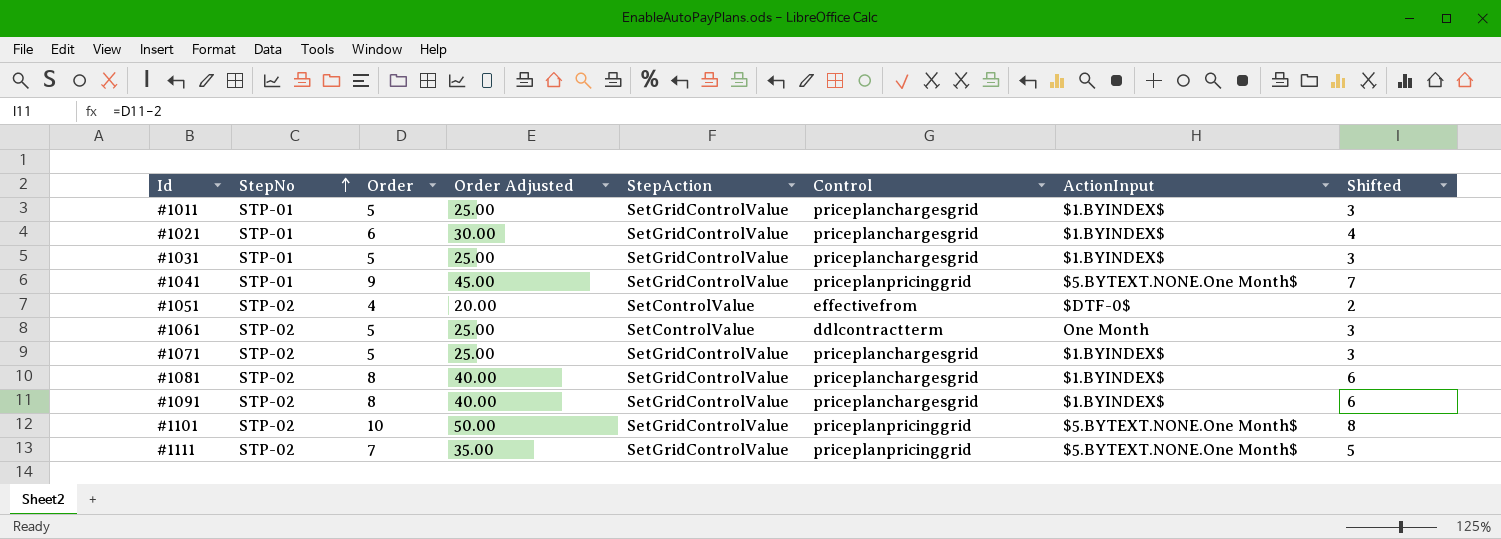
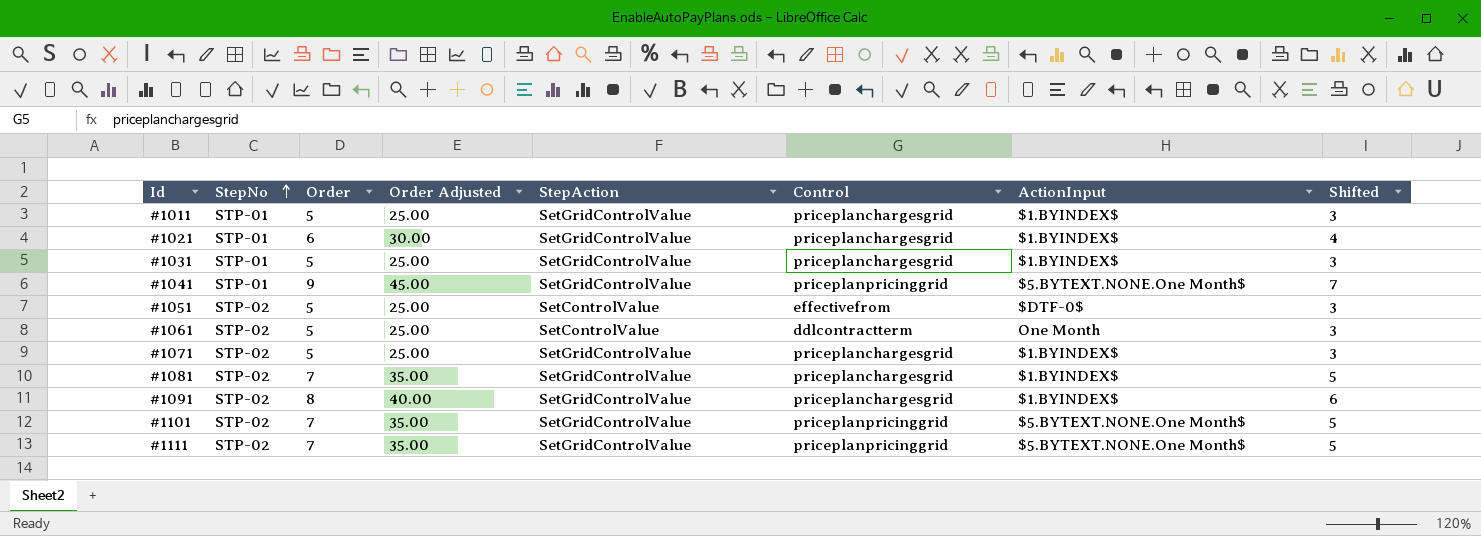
#1051 | Order: 4 -> 5
#1051 | Order Adjusted: 20.00 -> 25.00
#1051 | Shifted: 2 -> 3
#1081 | Order: 8 -> 7
#1081 | Order Adjusted: 40.00 -> 35.00
#1081 | Shifted: 6 -> 5
#1101 | Order: 10 -> 7
#1101 | Order Adjusted: 50.00 -> 35.00
#1101 | Shifted: 8 -> 5

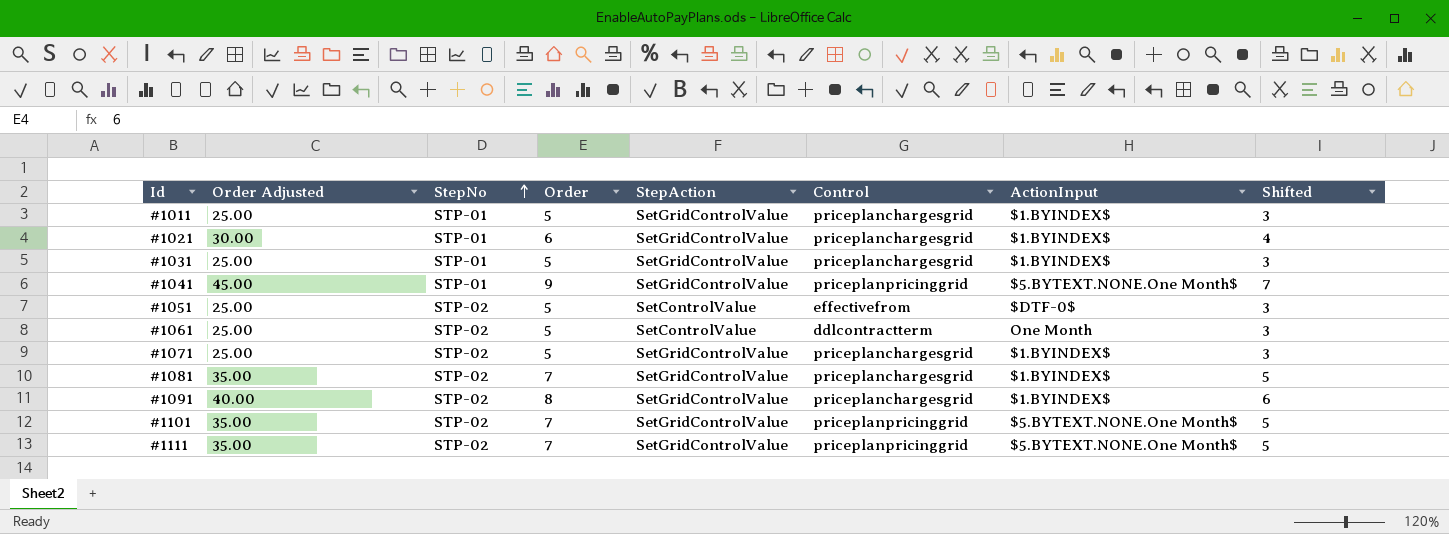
column Order Adjusted | position: 4 -> 2

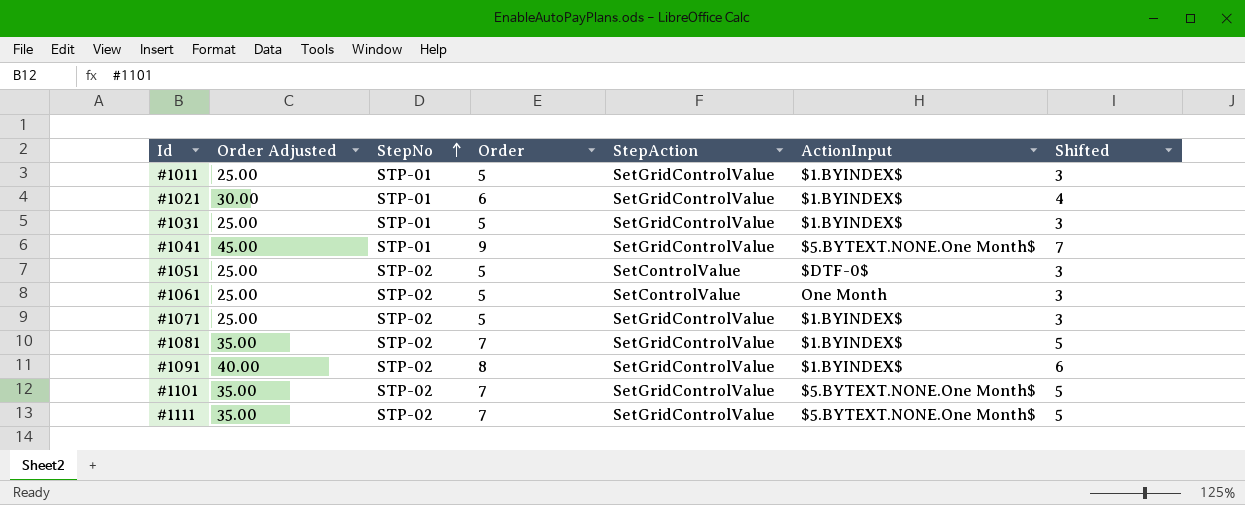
column Control | position: 6 -> none

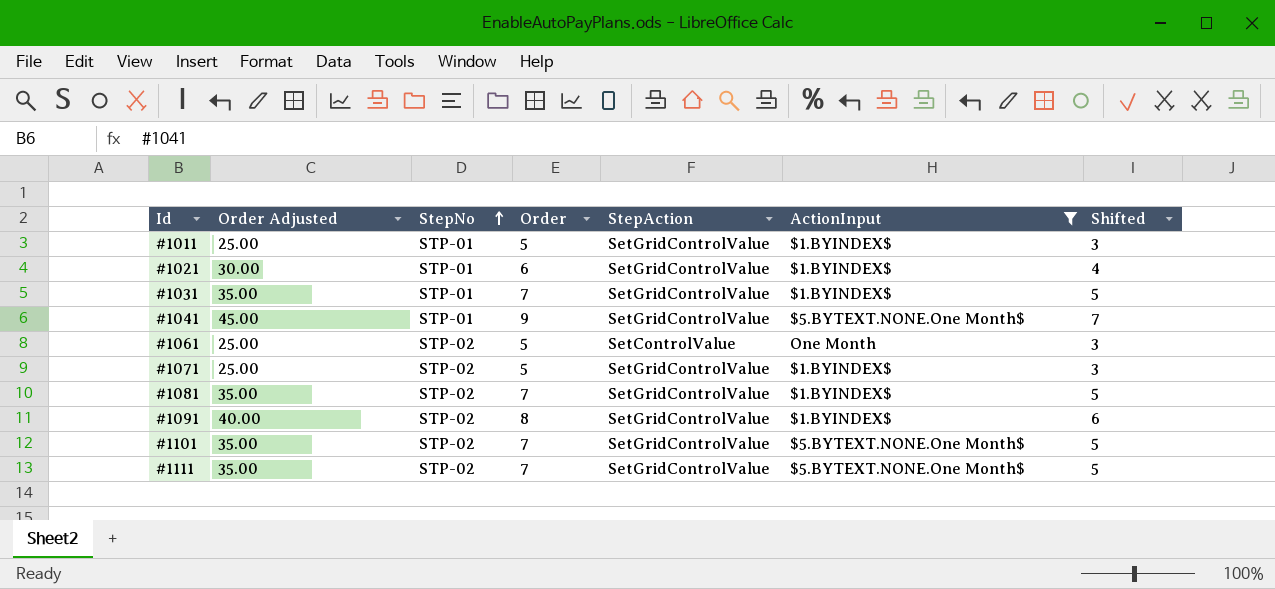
filter: none -> ActionInput != $DTF-0$
#1031 | Order Adjusted: 25.00 -> 35.00
#1031 | Order: 5 -> 7
#1031 | Shifted: 3 -> 5

